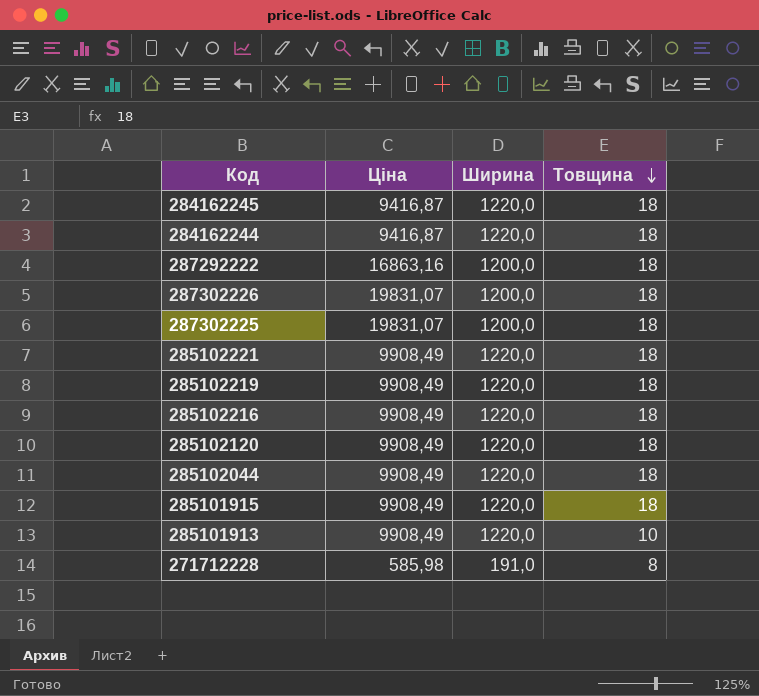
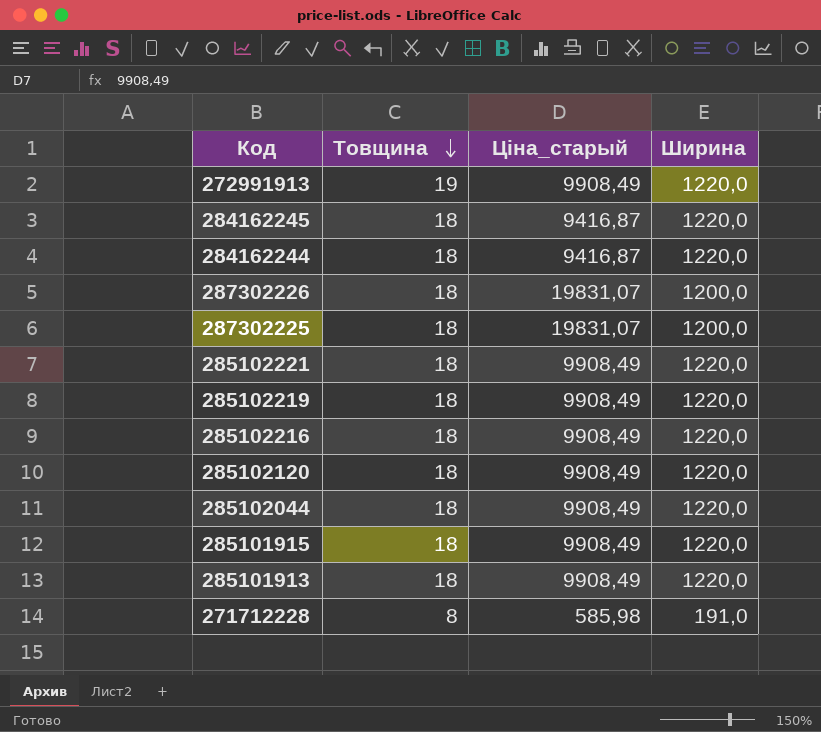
column Товщина | position: 4 -> 2
column name: Ціна -> Ціна_старый
row 287292222: 16863,16 | 1200,0 | 18 -> none
row 272991913: none -> 19 | 9908,49 | 1220,0
285101913 | Товщина: 10 -> 18

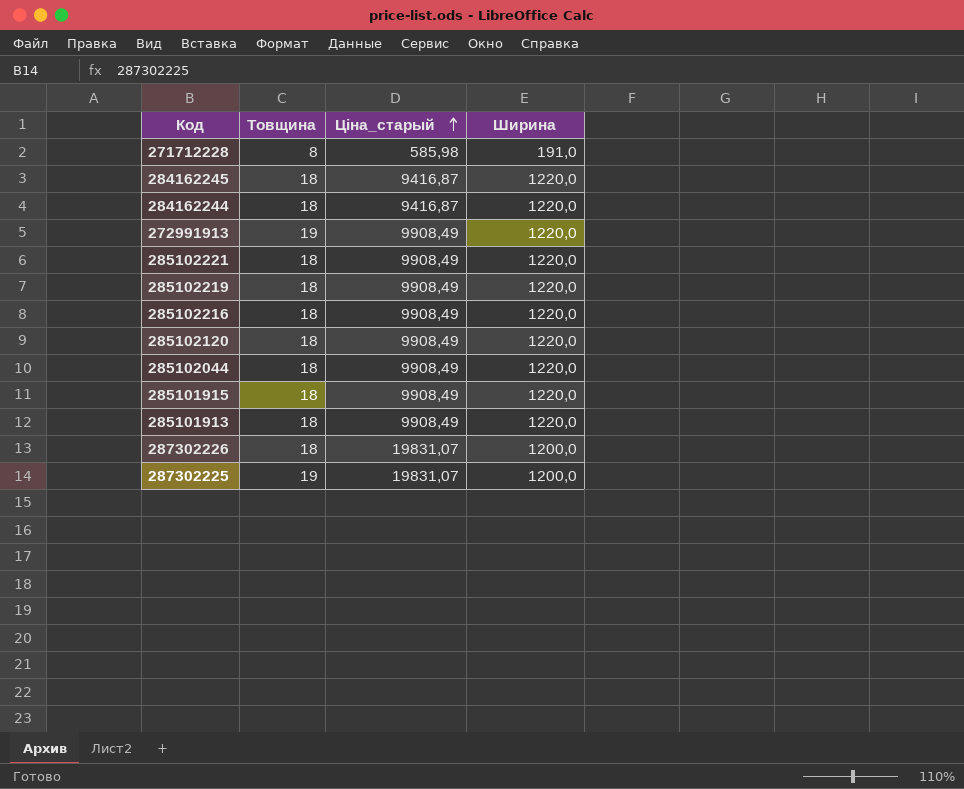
row order: Товщина descending -> Ціна_старый ascending
287302225 | Товщина: 18 -> 19

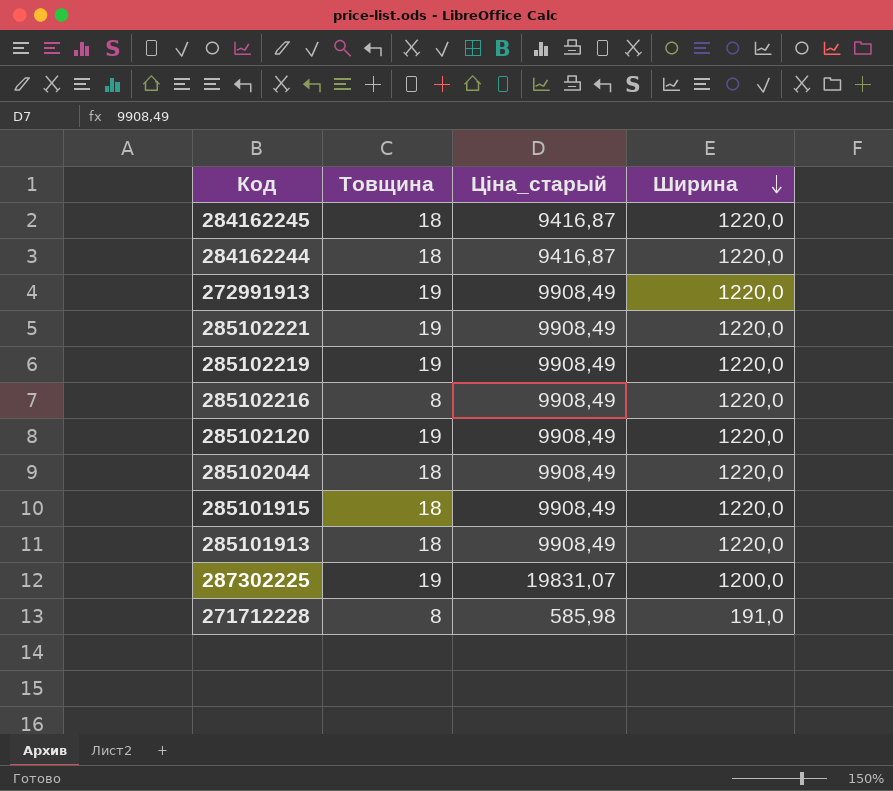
row order: Ціна_старый ascending -> Ширина descending
row 287302226: 18 | 19831,07 | 1200,0 -> none
285102221 | Товщина: 18 -> 19
285102219 | Товщина: 18 -> 19
285102216 | Товщина: 18 -> 8
285102120 | Товщина: 18 -> 19

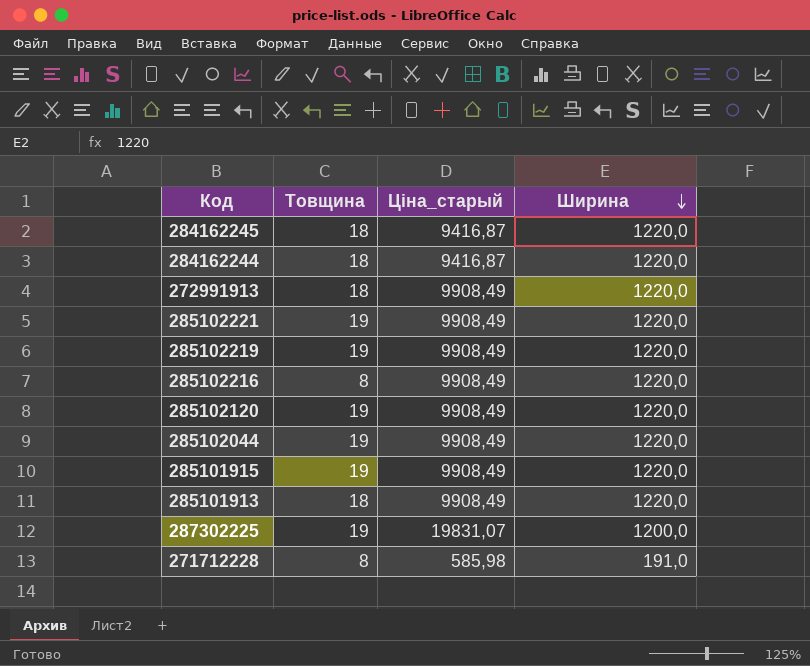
272991913 | Товщина: 19 -> 18
285102044 | Товщина: 18 -> 19
285101915 | Товщина: 18 -> 19

